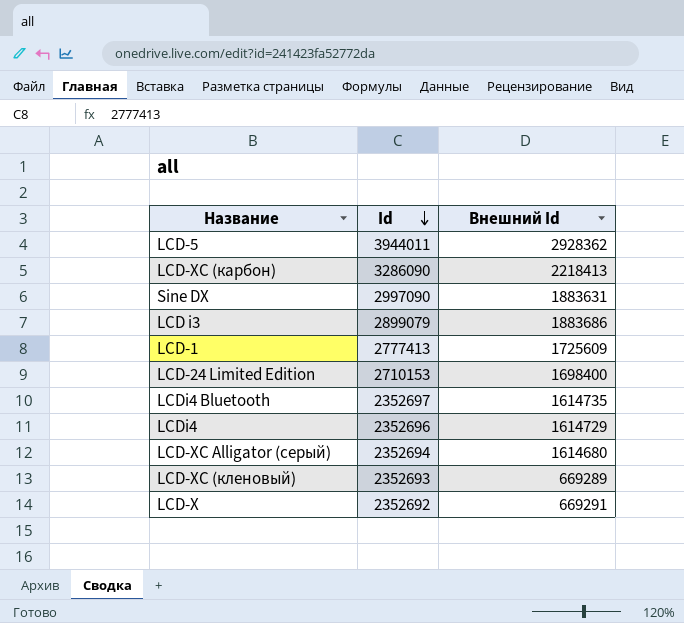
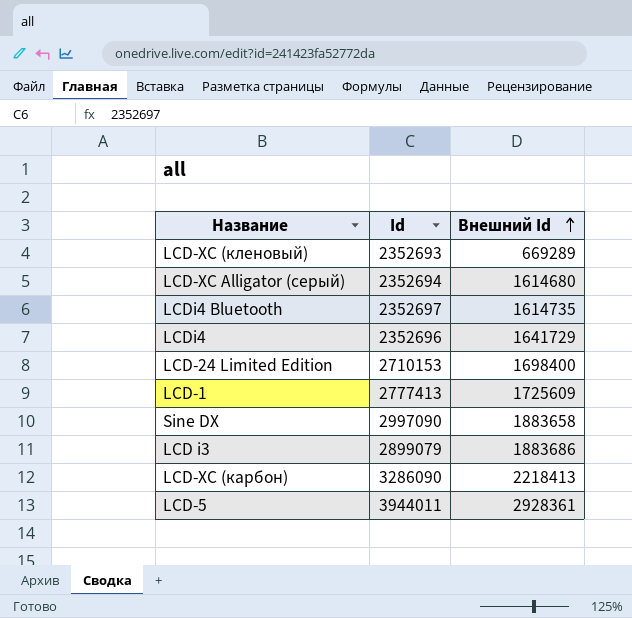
row order: Id descending -> Внешний Id ascending
row LCD-X: 2352692 | 669291 -> none
LCDi4 | Внешний Id: 1614729 -> 1641729
Sine DX | Внешний Id: 1883631 -> 1883658
LCD-5 | Внешний Id: 2928362 -> 2928361

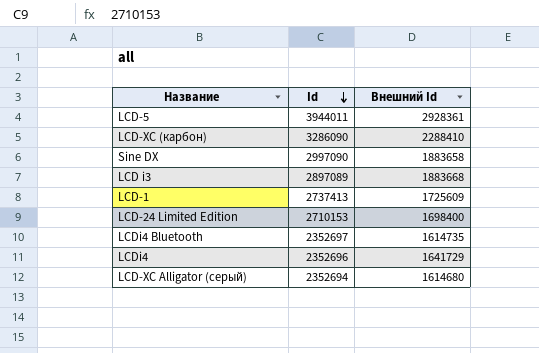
row order: Внешний Id ascending -> Id descending
row LCD-XC (кленовый): 2352693 | 669289 -> none
LCD-XC (карбон) | Внешний Id: 2218413 -> 2288410
LCD i3 | Id: 2899079 -> 2897089
LCD i3 | Внешний Id: 1883686 -> 1883668
LCD-1 | Id: 2777413 -> 2737413

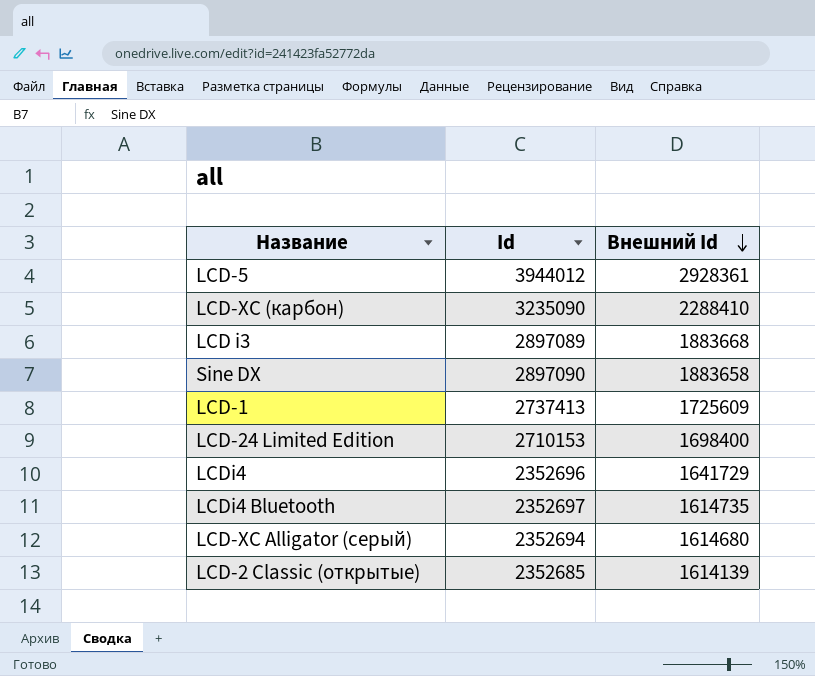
row order: Id descending -> Внешний Id descending
LCD-5 | Id: 3944011 -> 3944012
LCD-XC (карбон) | Id: 3286090 -> 3235090
Sine DX | Id: 2997090 -> 2897090
row LCD-2 Classic (открытые): none -> 2352685 | 1614139

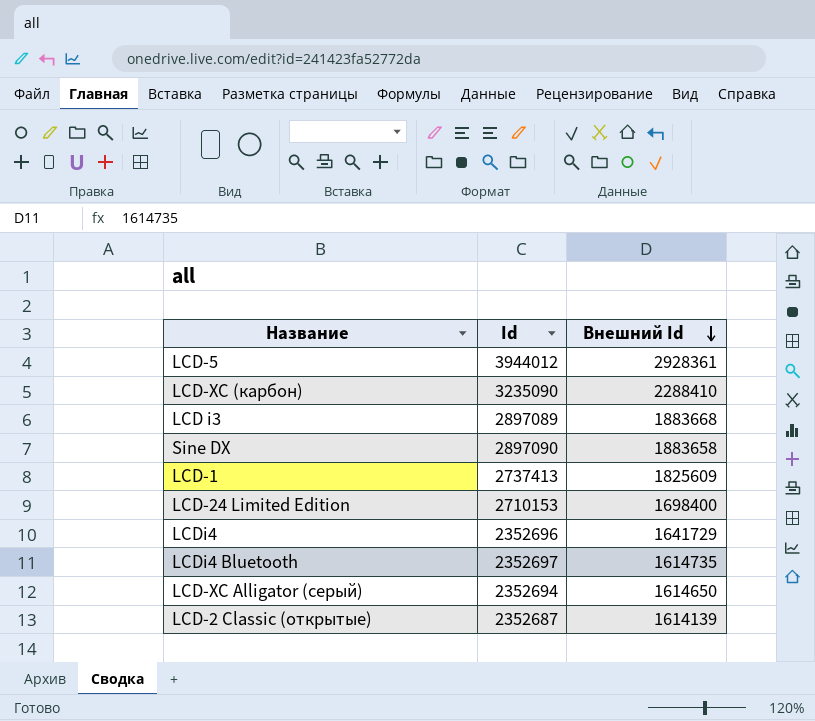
LCD-1 | Внешний Id: 1725609 -> 1825609
LCD-XC Alligator (серый) | Внешний Id: 1614680 -> 1614650
LCD-2 Classic (открытые) | Id: 2352685 -> 2352687

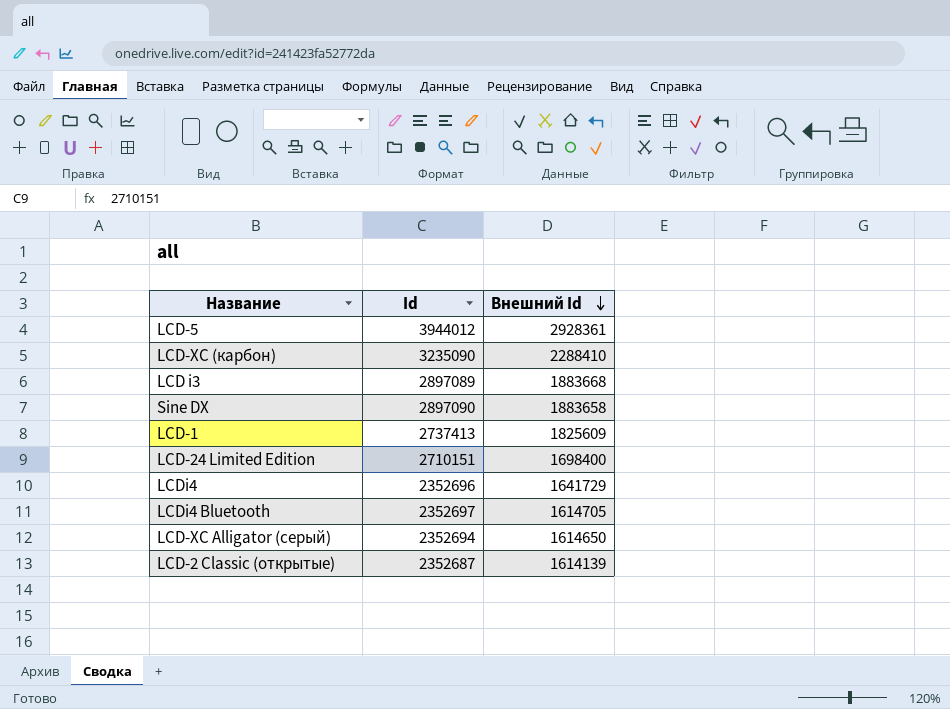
LCD-24 Limited Edition | Id: 2710153 -> 2710151
LCDi4 Bluetooth | Внешний Id: 1614735 -> 1614705

